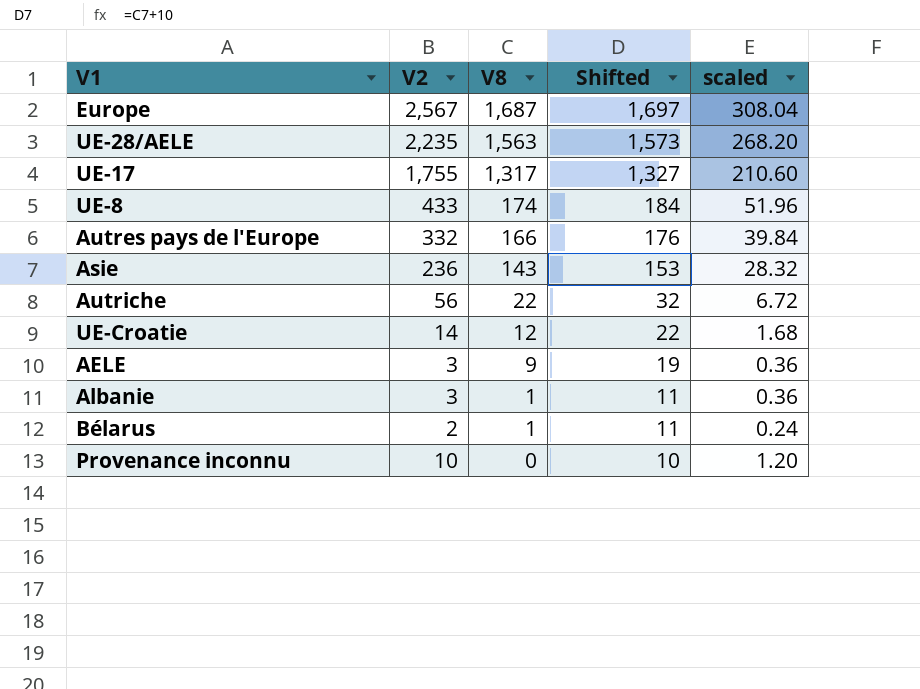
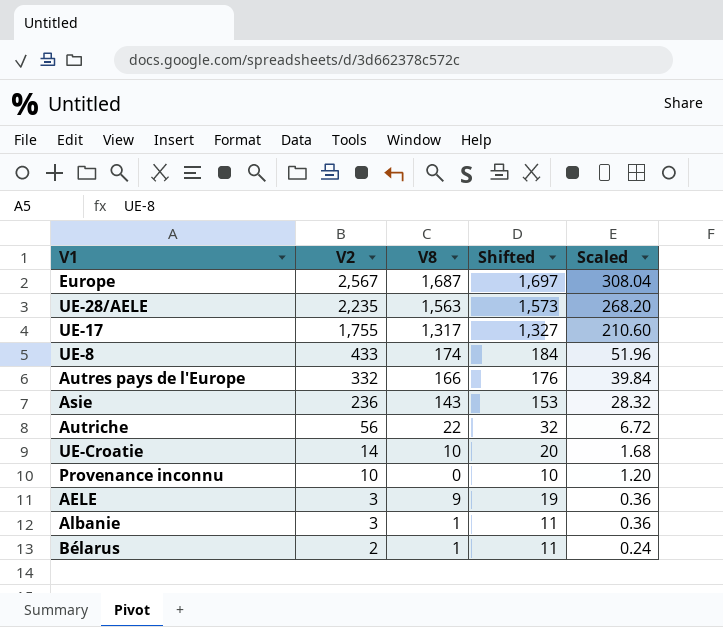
row order: V8 descending -> V2 descending
column name: scaled -> Scaled
UE-Croatie | V8: 12 -> 10
UE-Croatie | Shifted: 22 -> 20

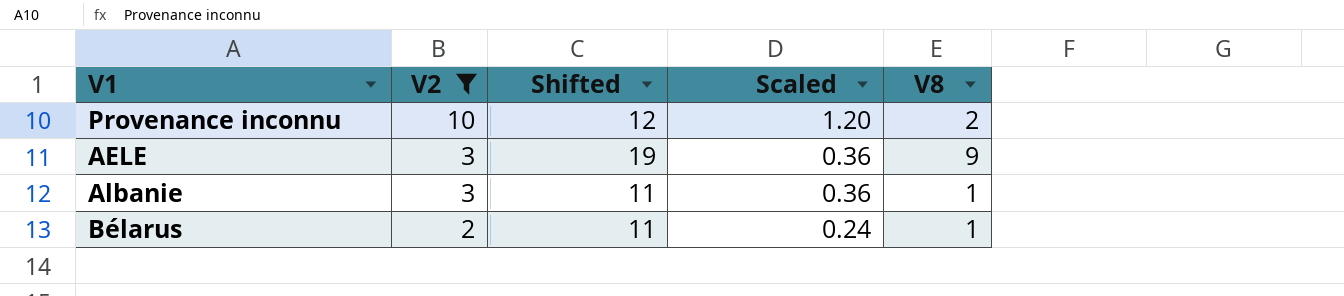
filter: none -> V2 <= 10
column V8 | position: 3 -> 5
Provenance inconnu | Shifted: 10 -> 12
Provenance inconnu | V8: 0 -> 2

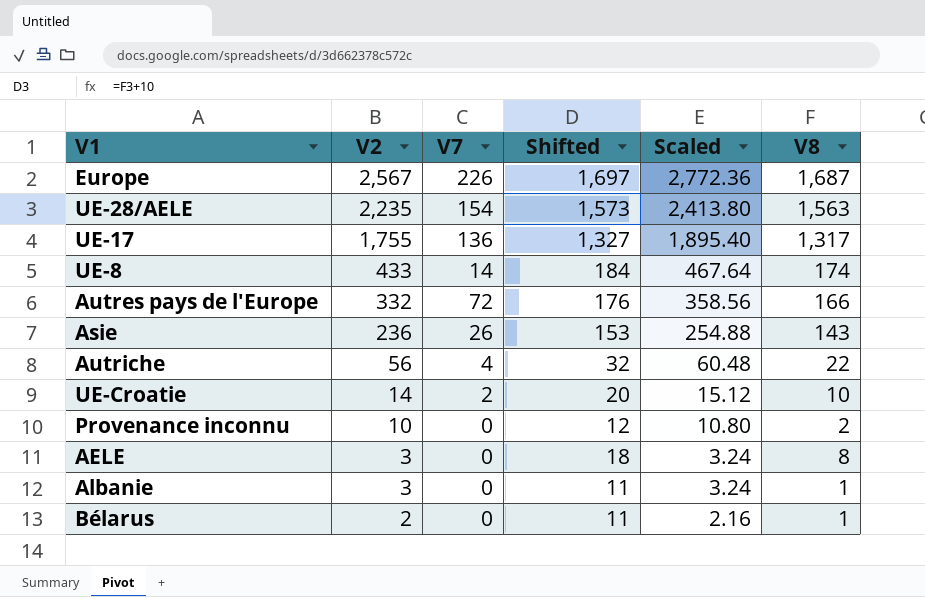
filter: V2 <= 10 -> none
column V7 | position: none -> 3
column Scaled | formula: [V2] * 0.12 -> [V2] * 1.08
AELE | Shifted: 19 -> 18
AELE | V8: 9 -> 8

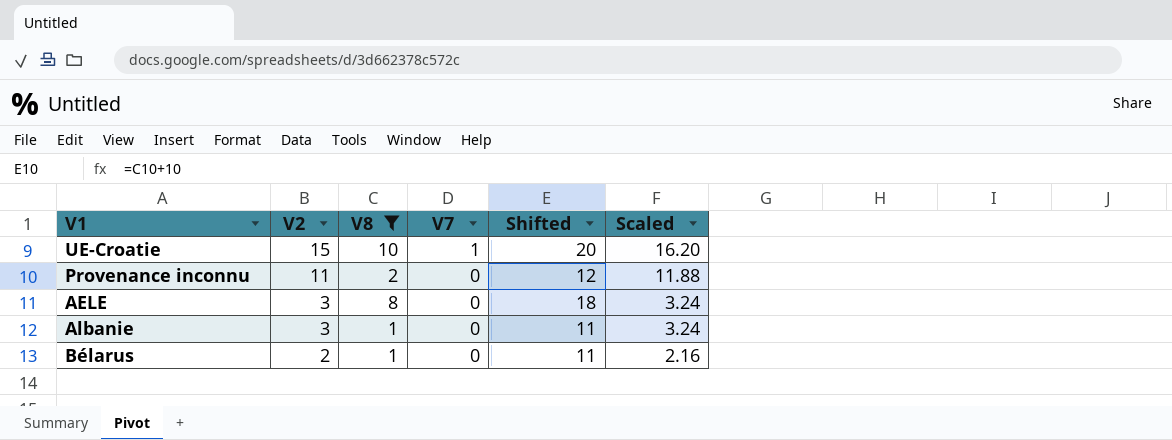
filter: none -> V8 <= 10
column V8 | position: 6 -> 3
UE-Croatie | V2: 14 -> 15
UE-Croatie | V7: 2 -> 1
UE-Croatie | Scaled: 15.12 -> 16.20
Provenance inconnu | V2: 10 -> 11
Provenance inconnu | Scaled: 10.80 -> 11.88

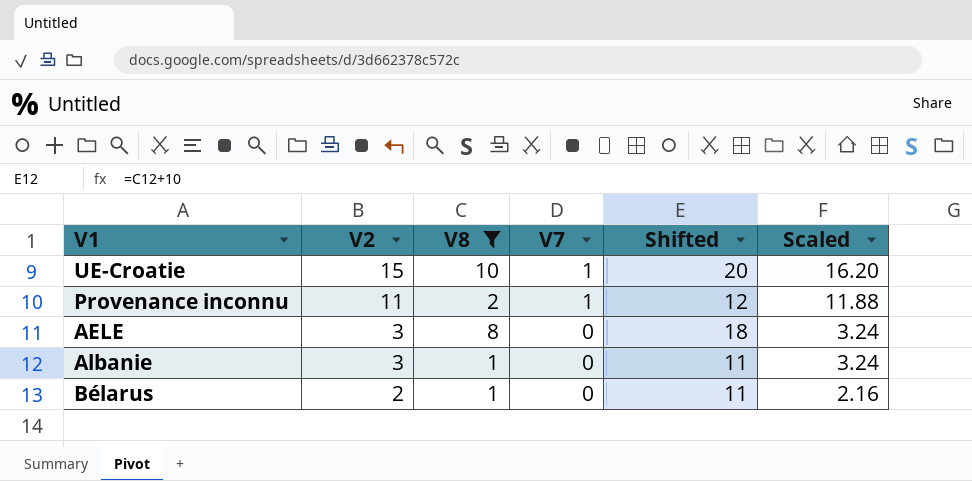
Provenance inconnu | V7: 0 -> 1

